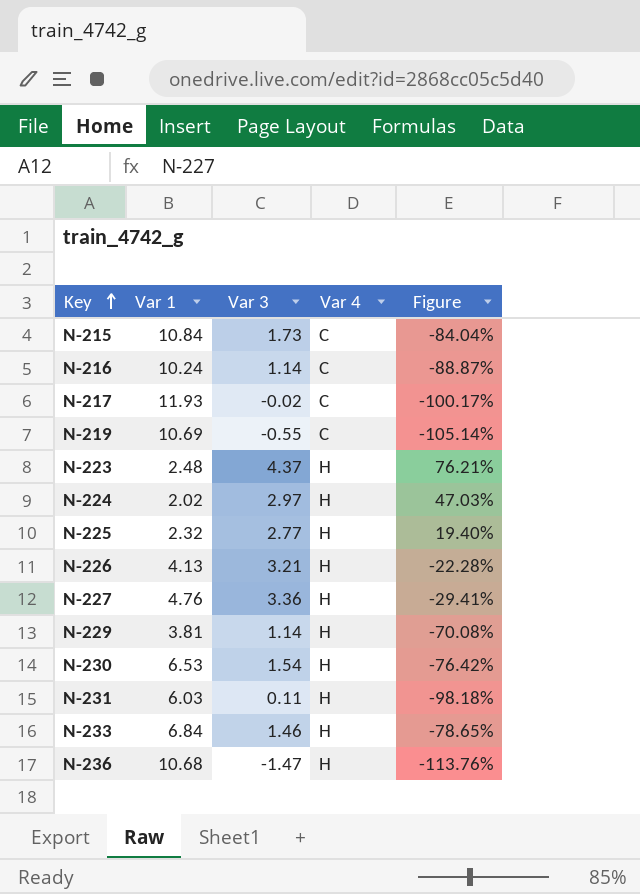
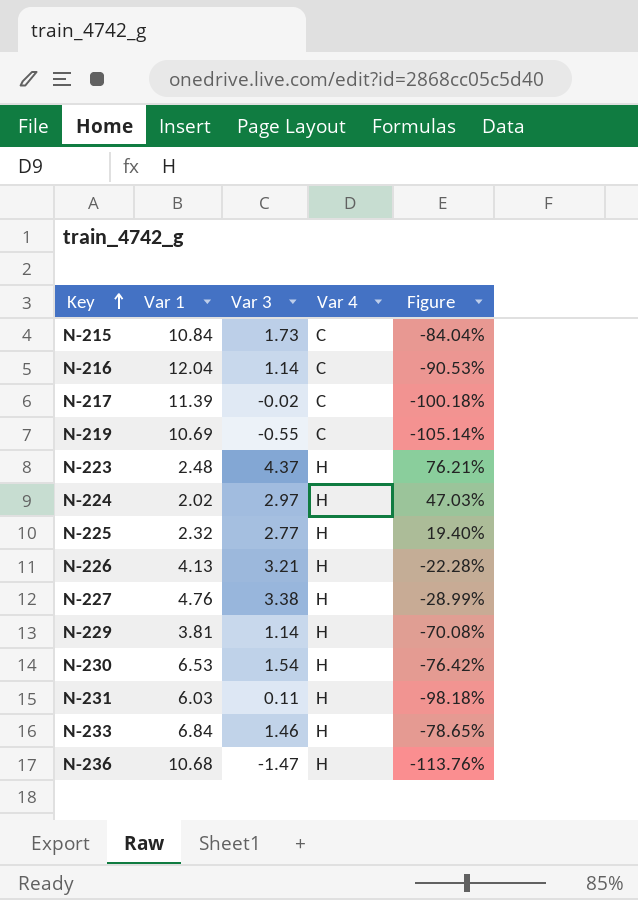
N-216 | Var 1: 10.24 -> 12.04
N-216 | Figure: -88.87% -> -90.53%
N-217 | Var 1: 11.93 -> 11.39
N-217 | Figure: -100.17% -> -100.18%
N-227 | Var 3: 3.36 -> 3.38
N-227 | Figure: -29.41% -> -28.99%

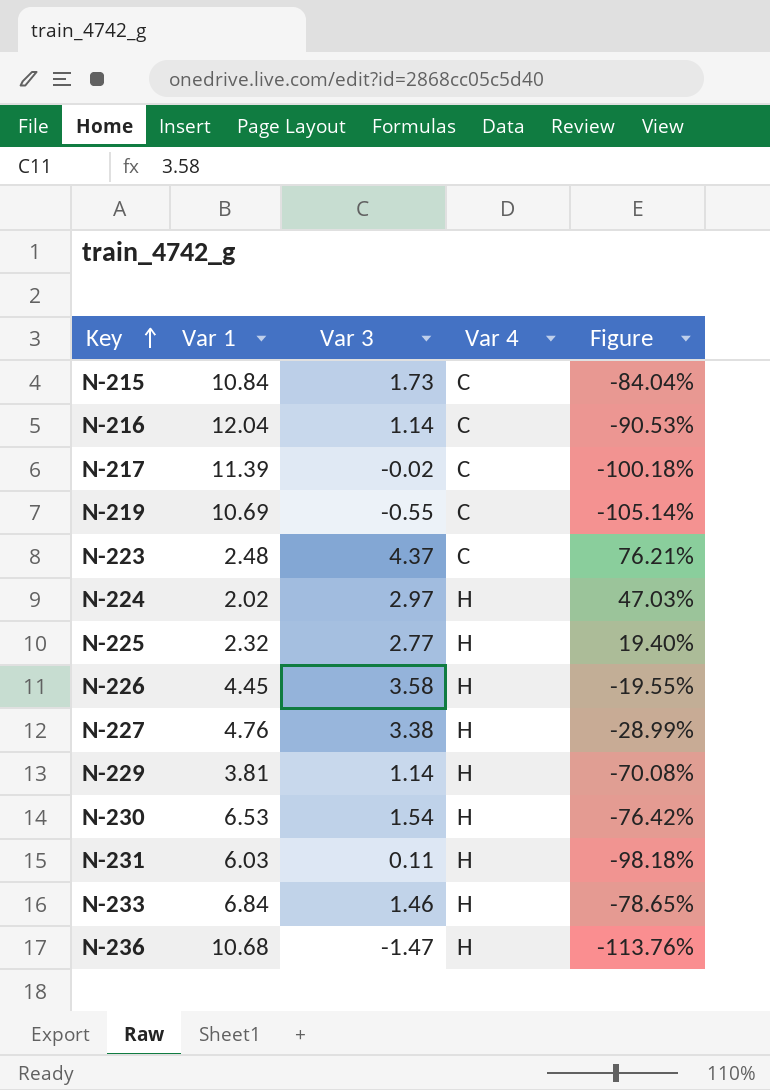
N-223 | Var 4: H -> C
N-226 | Var 1: 4.13 -> 4.45
N-226 | Var 3: 3.21 -> 3.58
N-226 | Figure: -22.28% -> -19.55%

